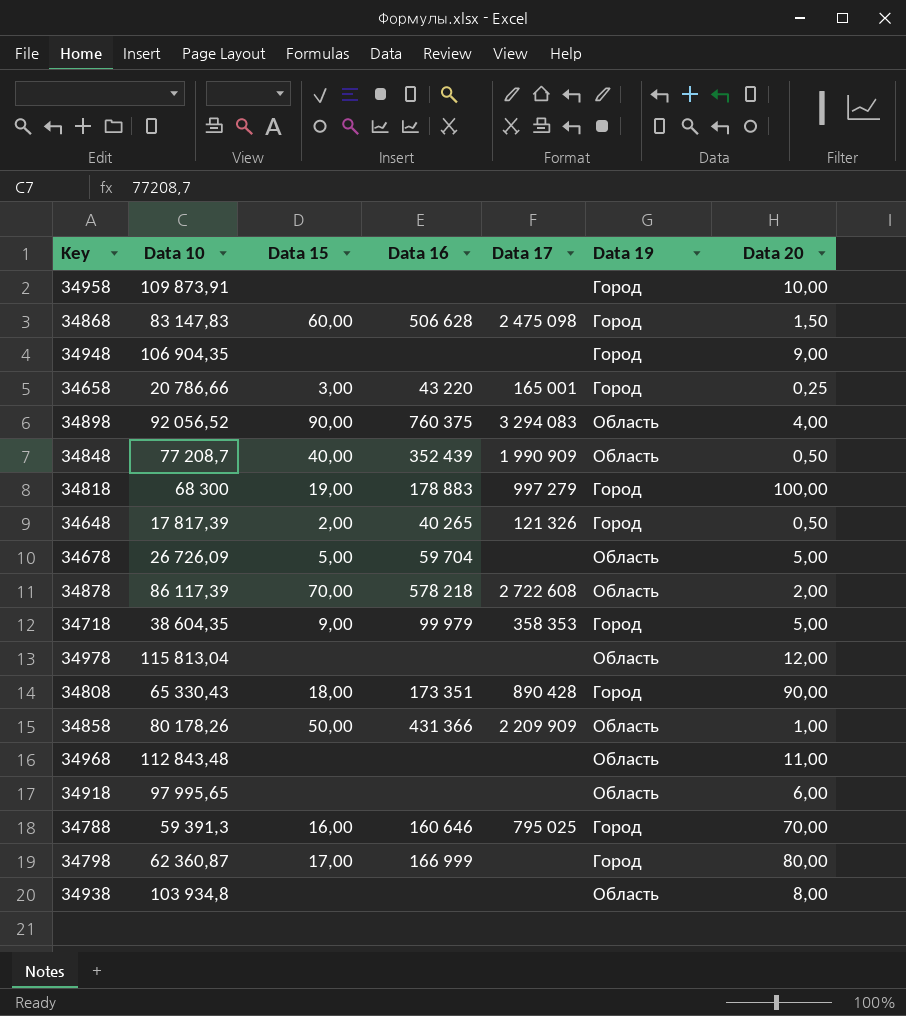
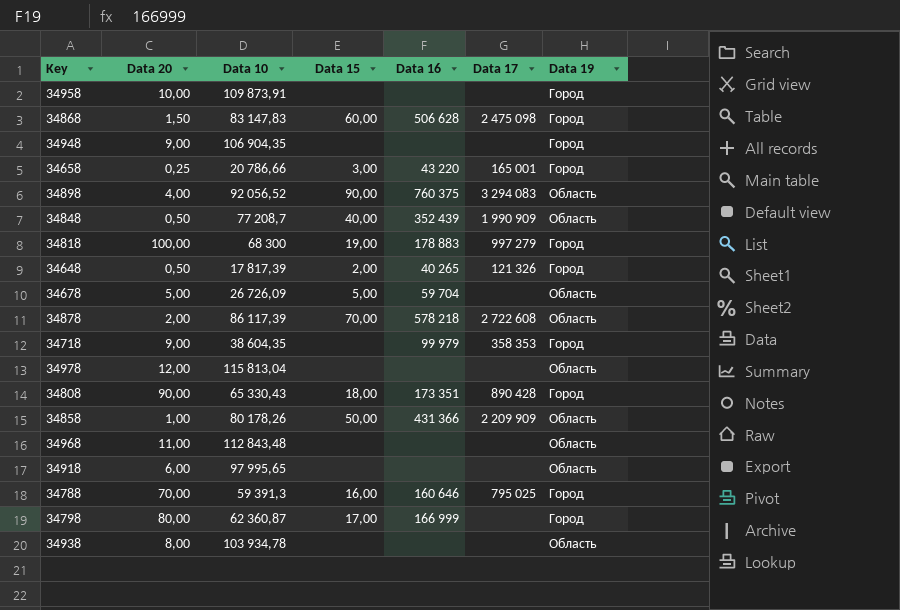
column Data 20 | position: 7 -> 2
34718 | Data 20: 5,00 -> 9,00
34718 | Data 15: 9,00 -> none
34938 | Data 10: 103 934,8 -> 103 934,78

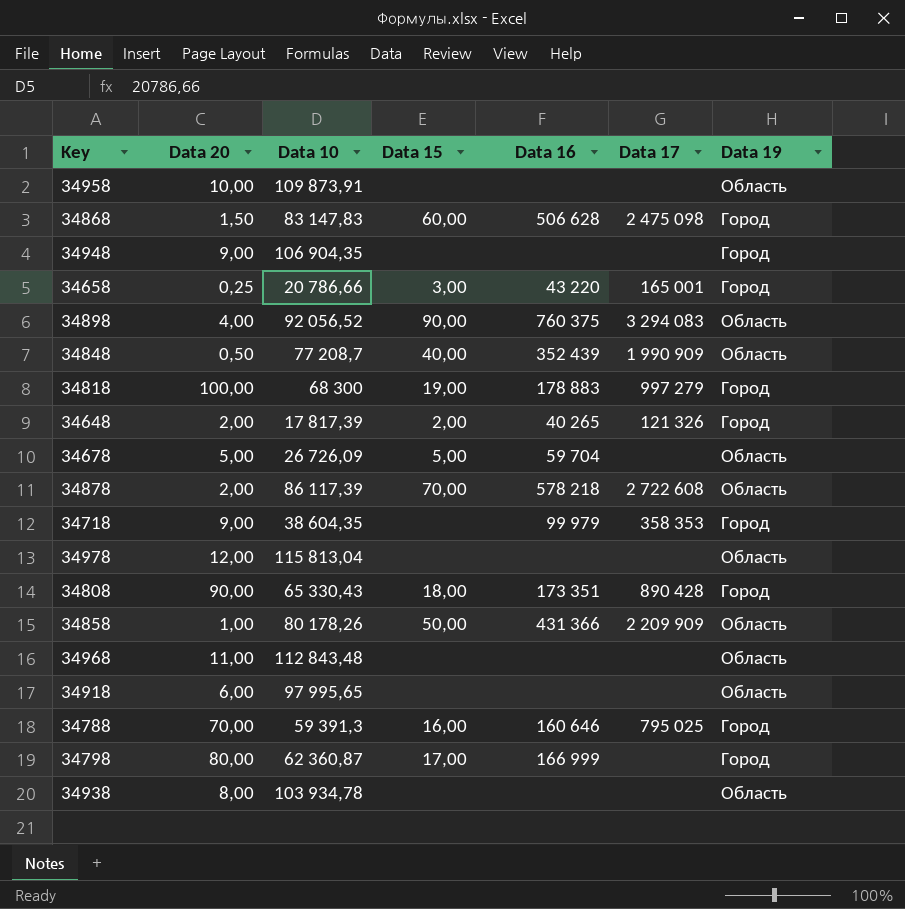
34958 | Data 19: Город -> Область
34648 | Data 20: 0,50 -> 2,00

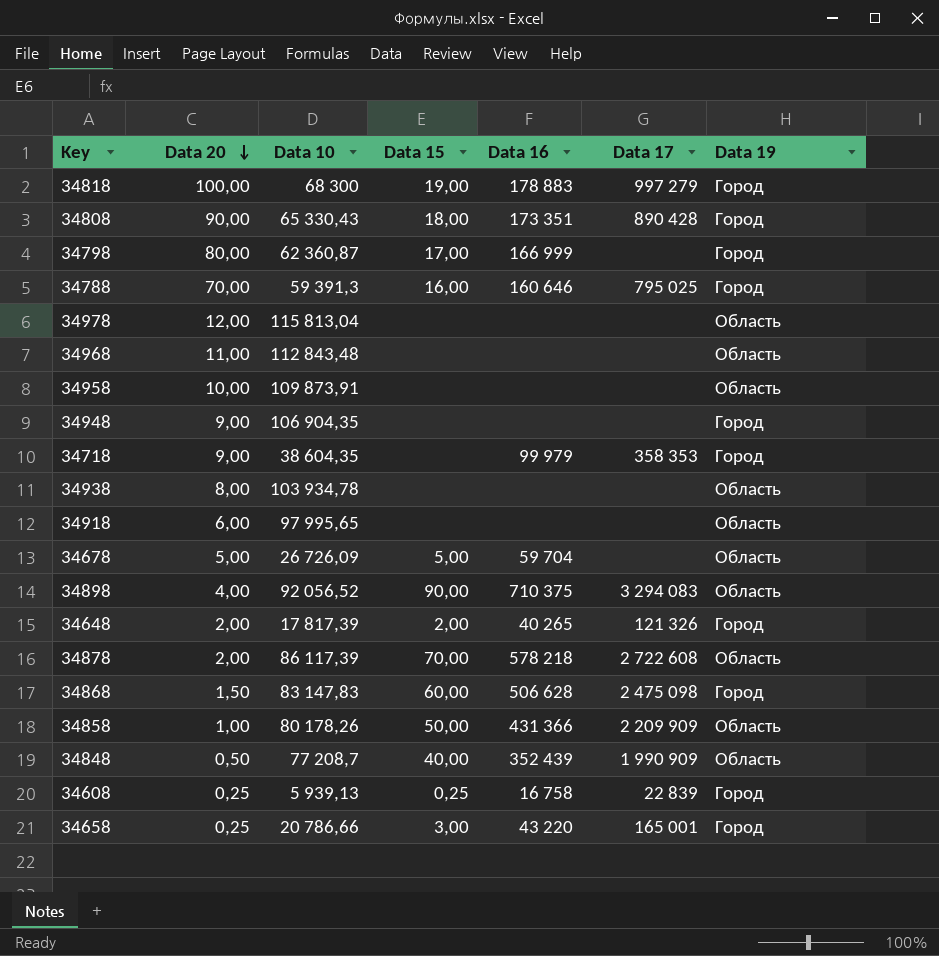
row order: none -> Data 20 descending
34898 | Data 16: 760 375 -> 710 375
row 34608: none -> 0,25 | 5 939,13 | 0,25 | 16 758 | 22 839 | Город

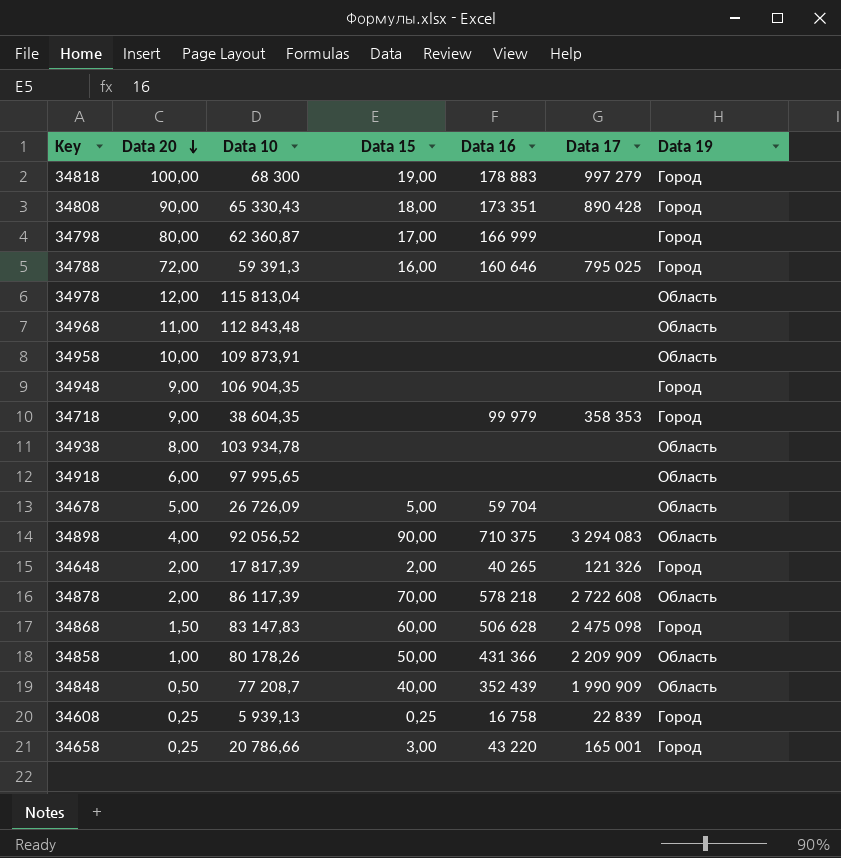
34788 | Data 20: 70,00 -> 72,00

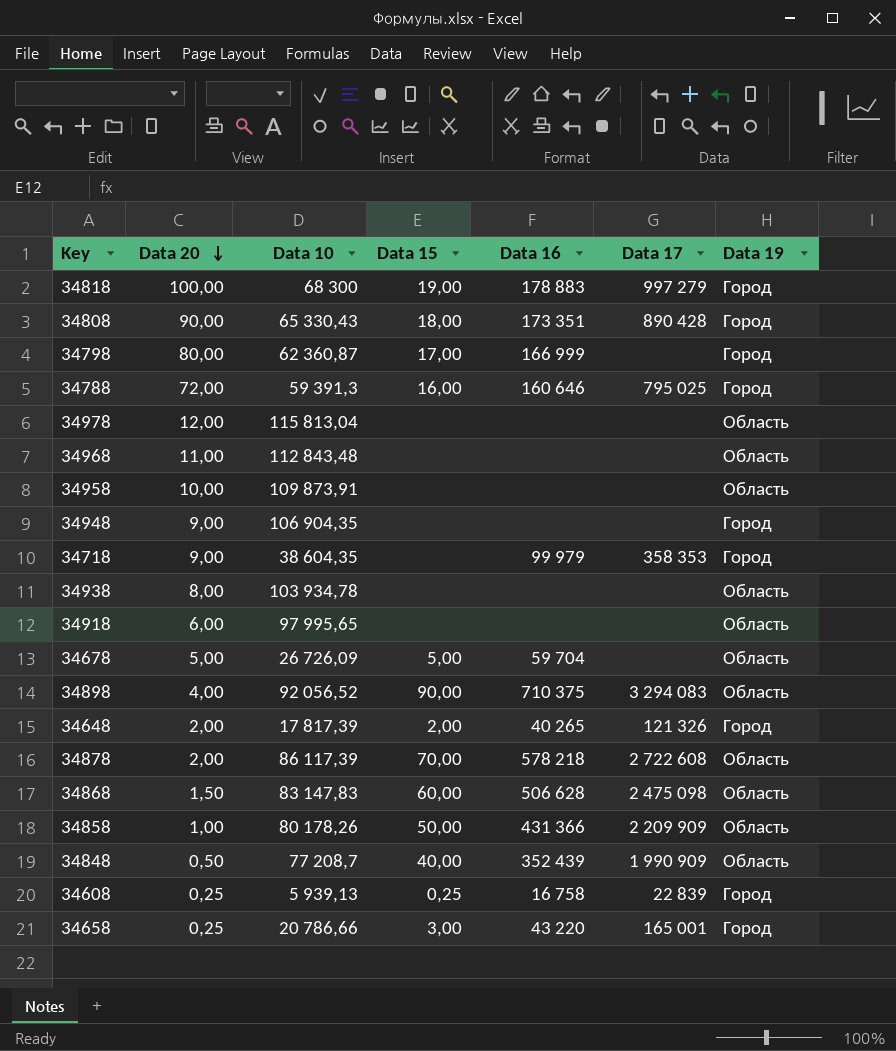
34868 | Data 19: Город -> Область

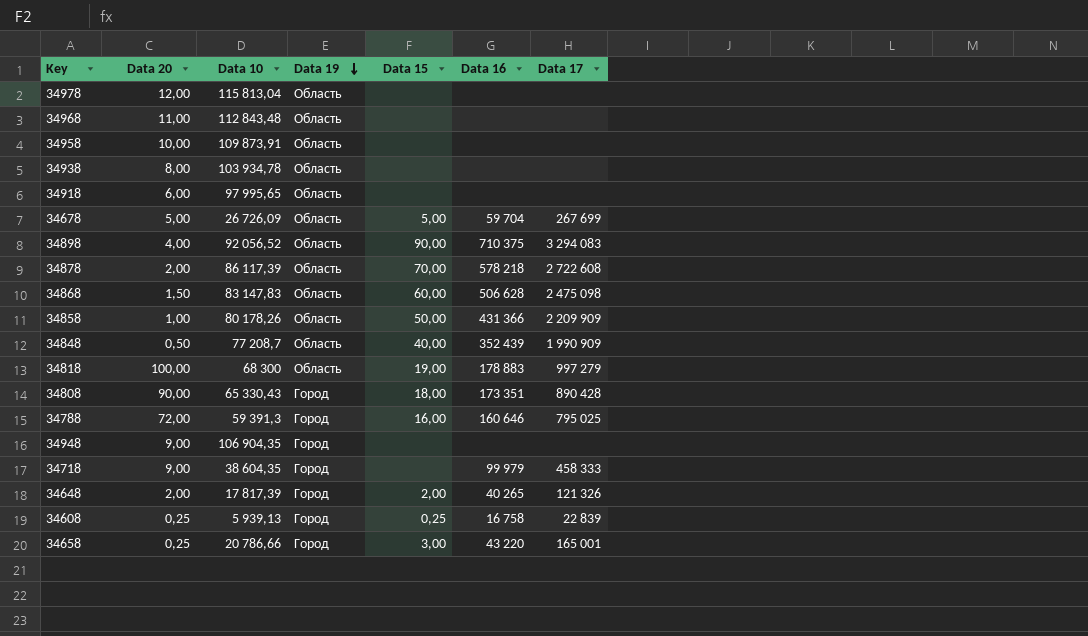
row order: Data 20 descending -> Data 19 descending
column Data 19 | position: 7 -> 4
row 34798: 80,00 | 62 360,87 | 17,00 | 166 999 | none | Город -> none
34678 | Data 17: none -> 267 699
34818 | Data 19: Город -> Область
34718 | Data 17: 358 353 -> 458 333

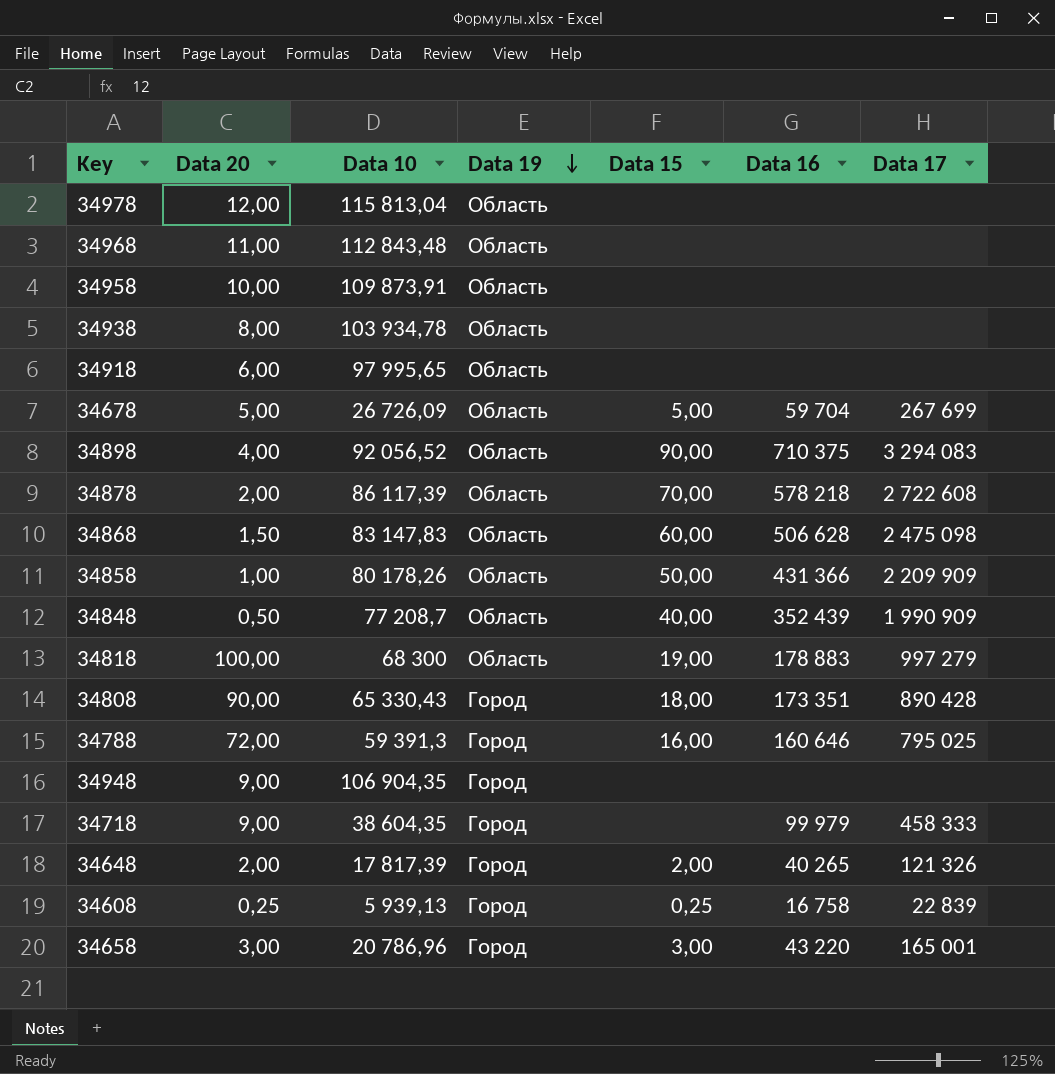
34658 | Data 20: 0,25 -> 3,00
34658 | Data 10: 20 786,66 -> 20 786,96

